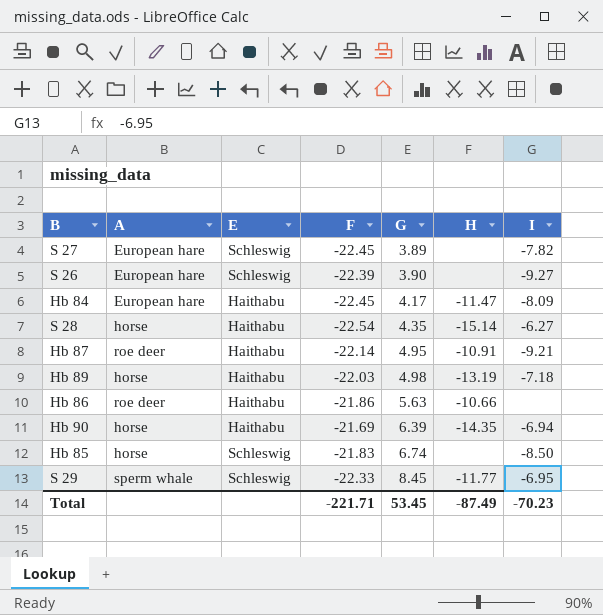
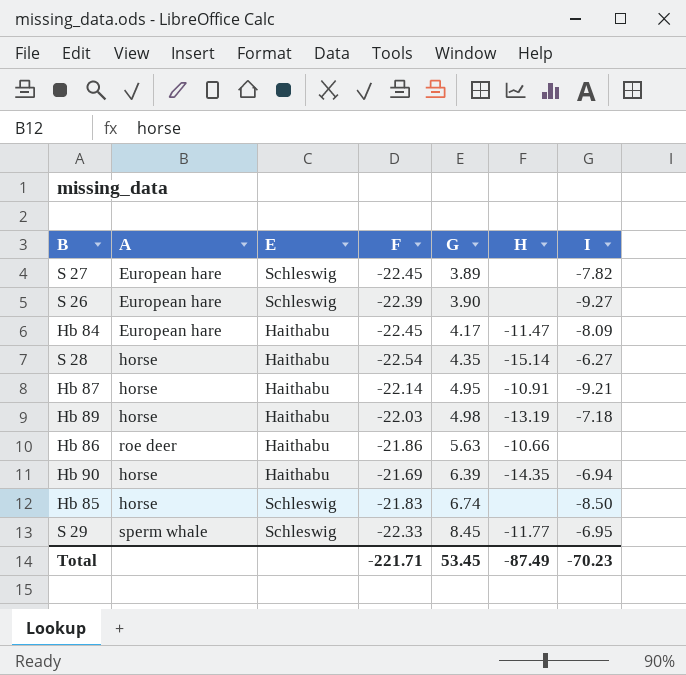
Hb 87 | A: roe deer -> horse

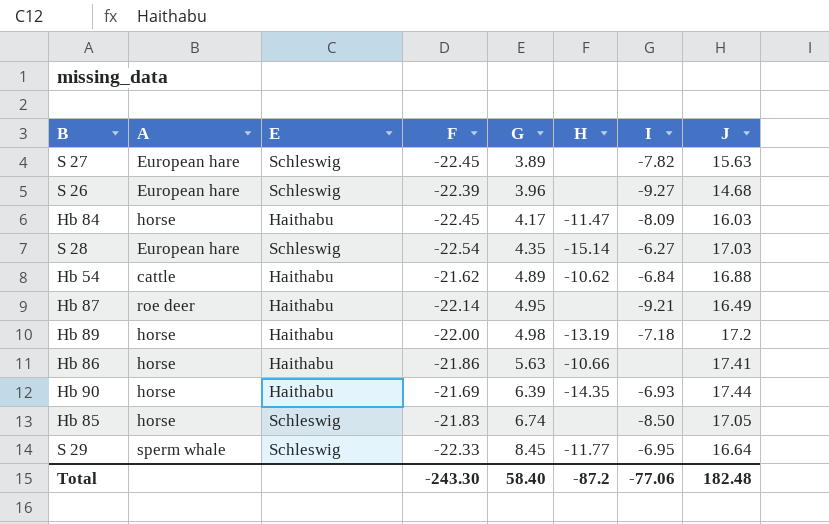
column J | position: none -> 8
S 26 | G: 3.90 -> 3.96
Hb 84 | A: European hare -> horse
S 28 | A: horse -> European hare
S 28 | E: Haithabu -> Schleswig
row Hb 54: none -> cattle | Haithabu | -21.62 | 4.89 | -10.62 | -6.84 | 16.88
Hb 87 | A: horse -> roe deer
Hb 87 | H: -10.91 -> none
Hb 89 | F: -22.03 -> -22.00
Hb 86 | A: roe deer -> horse
Hb 90 | I: -6.94 -> -6.93
Total | F: -221.71 -> -243.30
Total | G: 53.45 -> 58.40
Total | H: -87.49 -> -87.2
Total | I: -70.23 -> -77.06

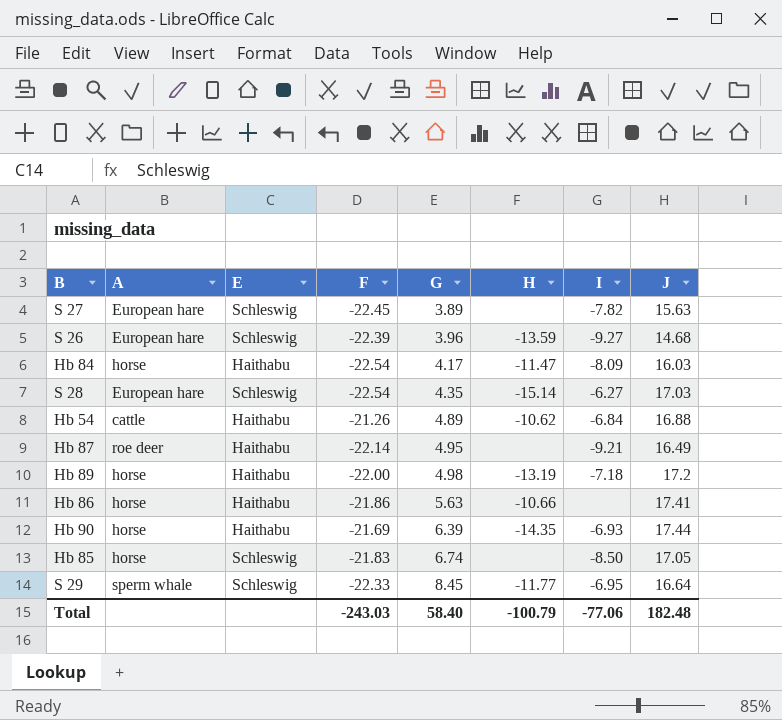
S 26 | H: none -> -13.59
Hb 84 | F: -22.45 -> -22.54
Hb 54 | F: -21.62 -> -21.26
Total | F: -243.30 -> -243.03
Total | H: -87.2 -> -100.79

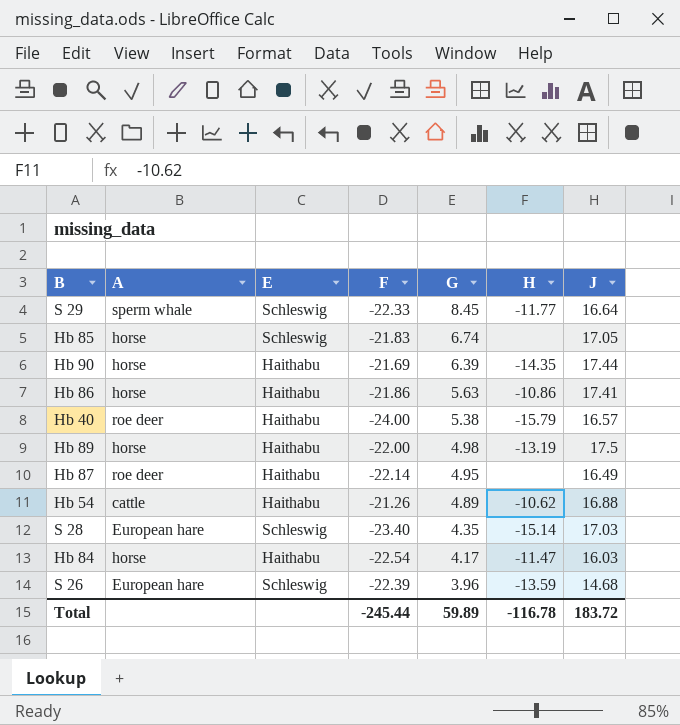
row order: G ascending -> G descending
column I | position: 7 -> none
row S 27: European hare | Schleswig | -22.45 | 3.89 | none | -7.82 | 15.63 -> none
Hb 86 | H: -10.66 -> -10.86
row Hb 40: none -> roe deer | Haithabu | -24.00 | 5.38 | -15.79 | 16.57
Hb 89 | J: 17.2 -> 17.5
S 28 | F: -22.54 -> -23.40
Total | F: -243.03 -> -245.44
Total | G: 58.40 -> 59.89
Total | H: -100.79 -> -116.78
Total | J: 182.48 -> 183.72

